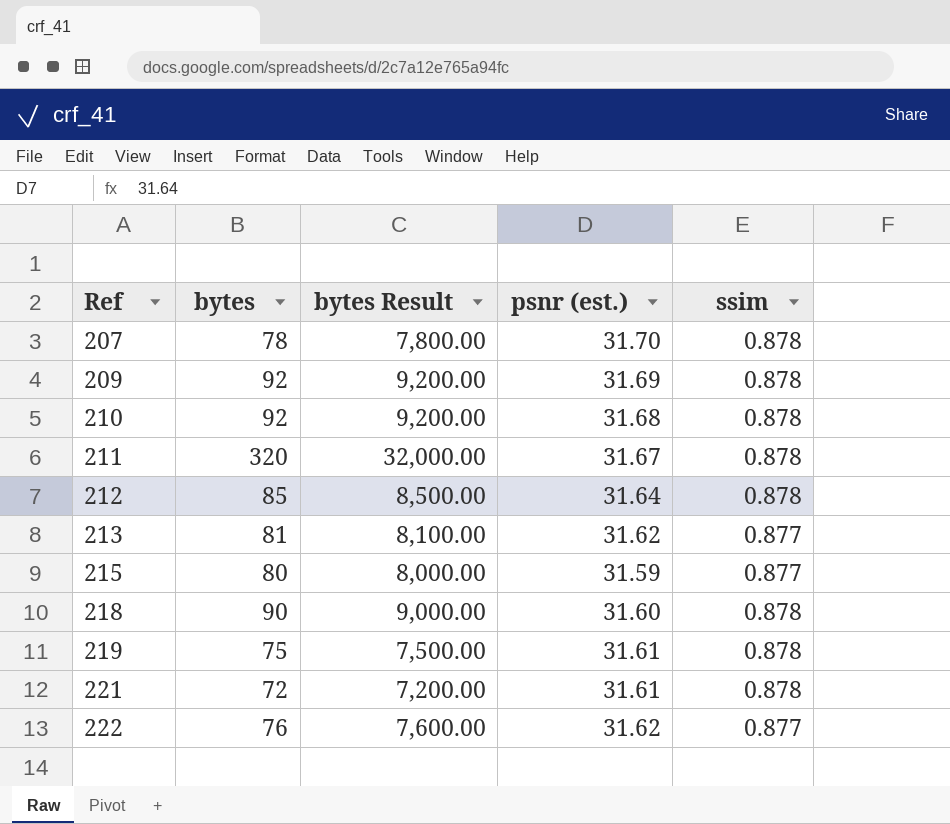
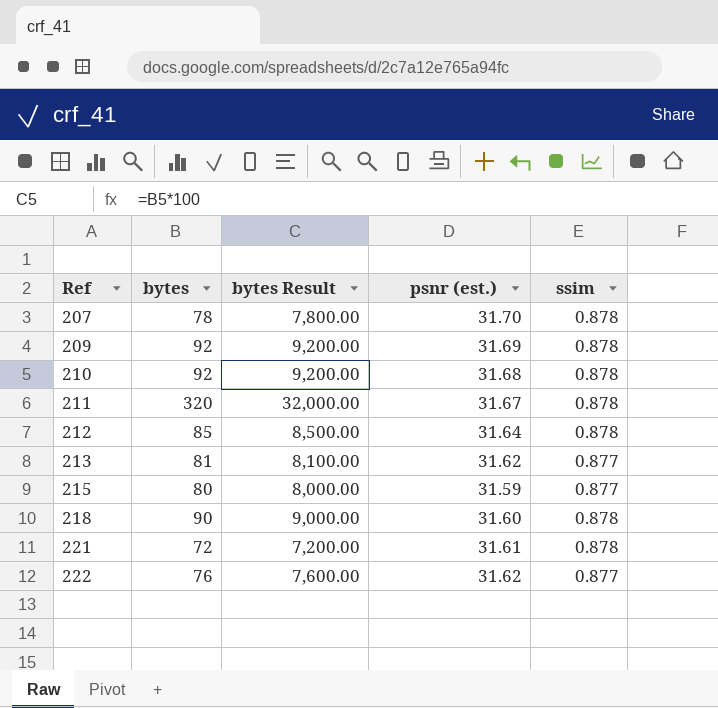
row 219: 75 | 7,500.00 | 31.61 | 0.878 -> none

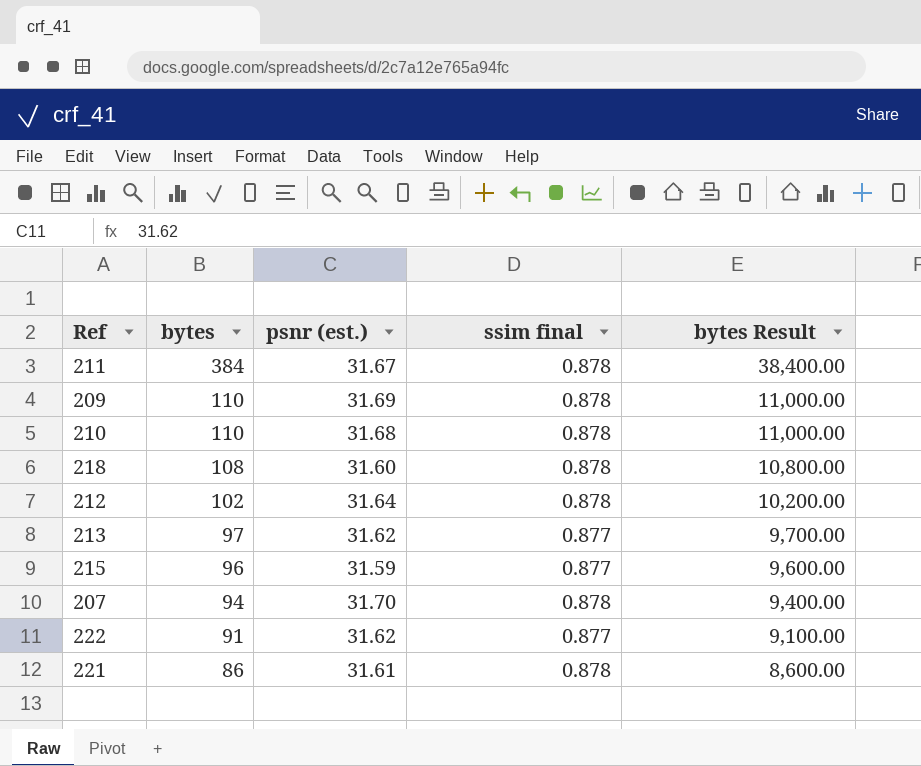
row order: Ref ascending -> bytes descending
column name: ssim -> ssim final
column bytes Result | position: 3 -> 5
211 | bytes: 320 -> 384
211 | bytes Result: 32,000.00 -> 38,400.00
209 | bytes: 92 -> 110
209 | bytes Result: 9,200.00 -> 11,000.00
210 | bytes: 92 -> 110
210 | bytes Result: 9,200.00 -> 11,000.00
218 | bytes: 90 -> 108
218 | bytes Result: 9,000.00 -> 10,800.00
212 | bytes: 85 -> 102
212 | bytes Result: 8,500.00 -> 10,200.00
213 | bytes: 81 -> 97
213 | bytes Result: 8,100.00 -> 9,700.00
215 | bytes: 80 -> 96
215 | bytes Result: 8,000.00 -> 9,600.00
207 | bytes: 78 -> 94
207 | bytes Result: 7,800.00 -> 9,400.00
222 | bytes: 76 -> 91
222 | bytes Result: 7,600.00 -> 9,100.00
221 | bytes: 72 -> 86
221 | bytes Result: 7,200.00 -> 8,600.00

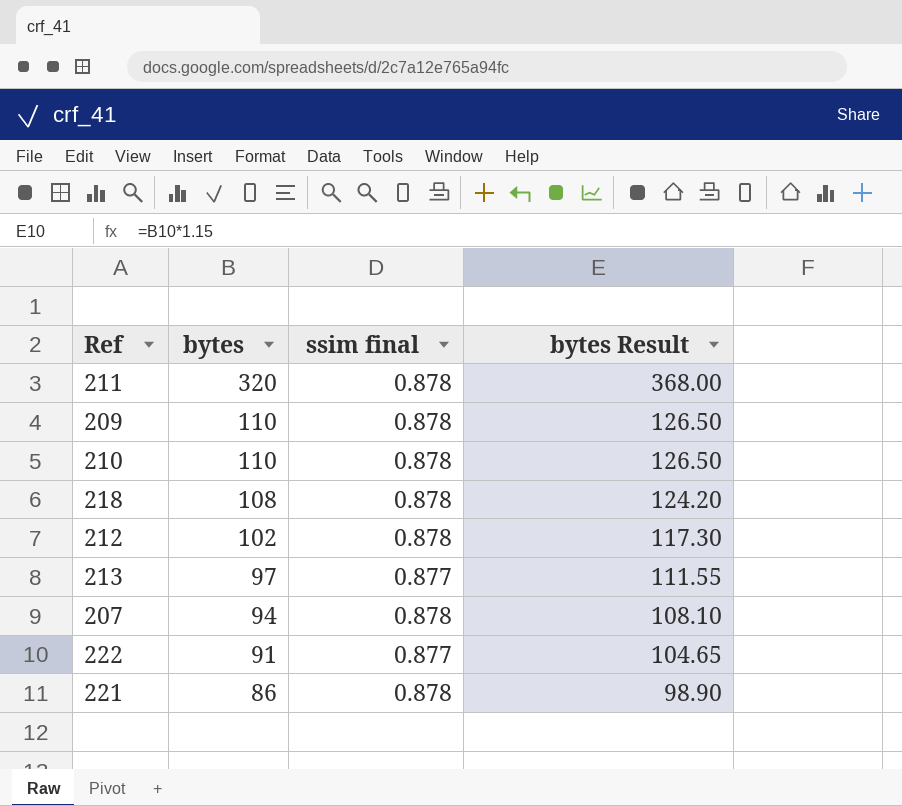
column psnr (est.) | position: 3 -> none
column bytes Result | formula: [bytes] * 100 -> [bytes] * 1.15
row 215: 96 | 31.59 | 0.877 | 9,600.00 -> none
211 | bytes: 384 -> 320

